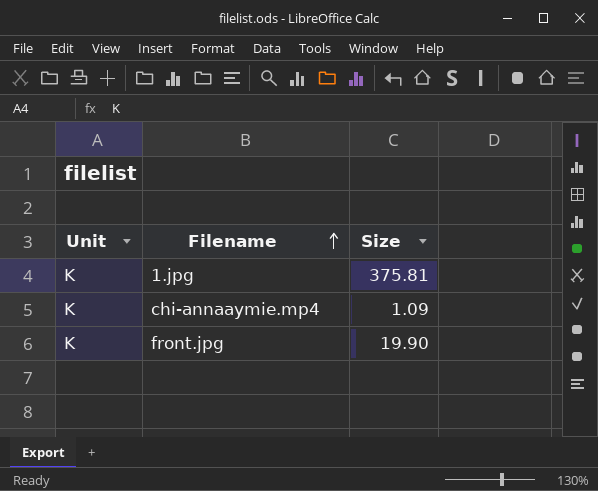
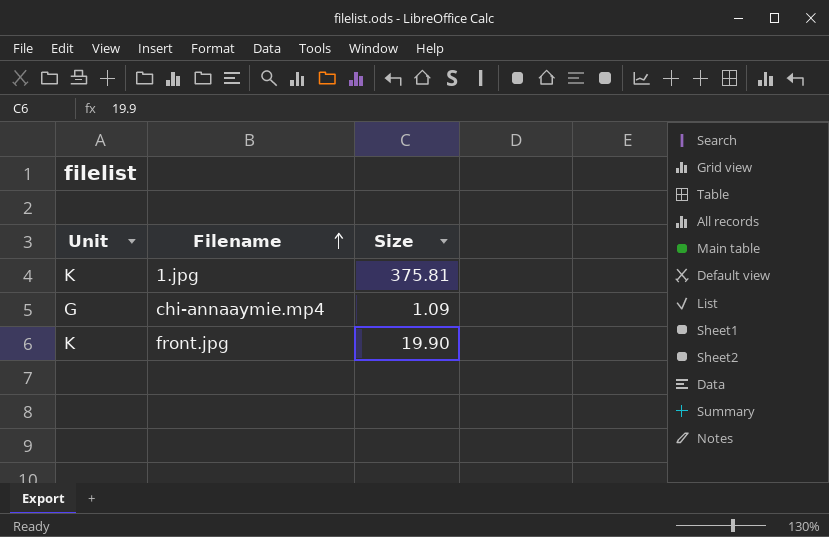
chi-annaaymie.mp4 | Unit: K -> G

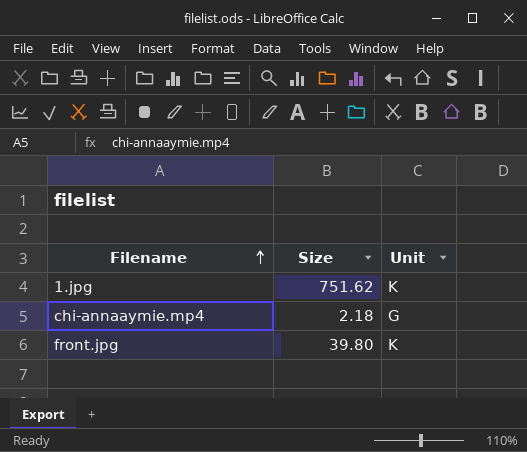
column Unit | position: 1 -> 3
1.jpg | Size: 375.81 -> 751.62
chi-annaaymie.mp4 | Size: 1.09 -> 2.18
front.jpg | Size: 19.90 -> 39.80

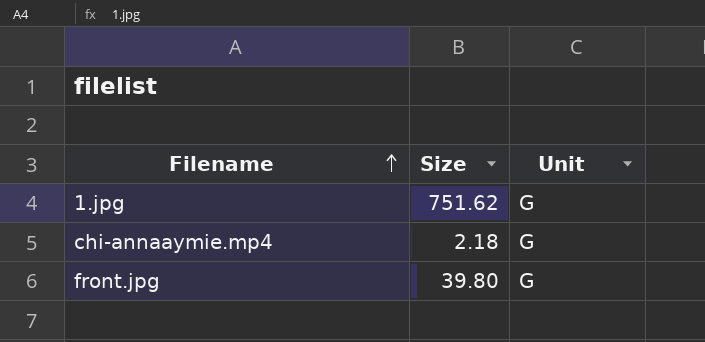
1.jpg | Unit: K -> G
front.jpg | Unit: K -> G

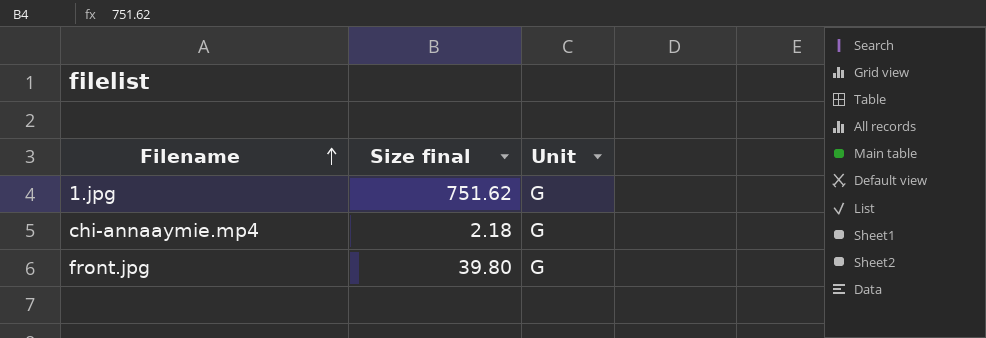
column name: Size -> Size final

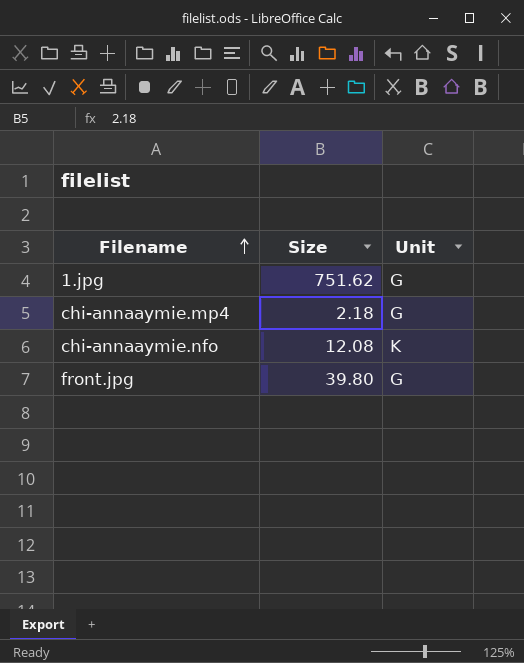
column name: Size final -> Size
row chi-annaaymie.nfo: none -> 12.08 | K

